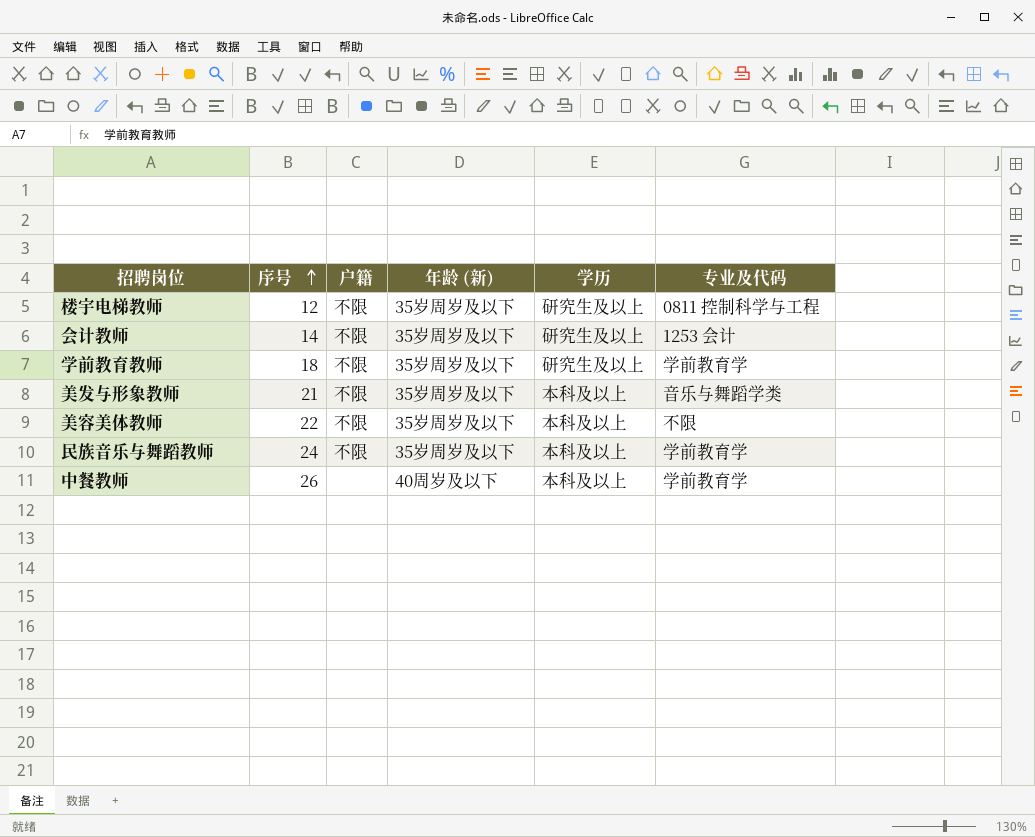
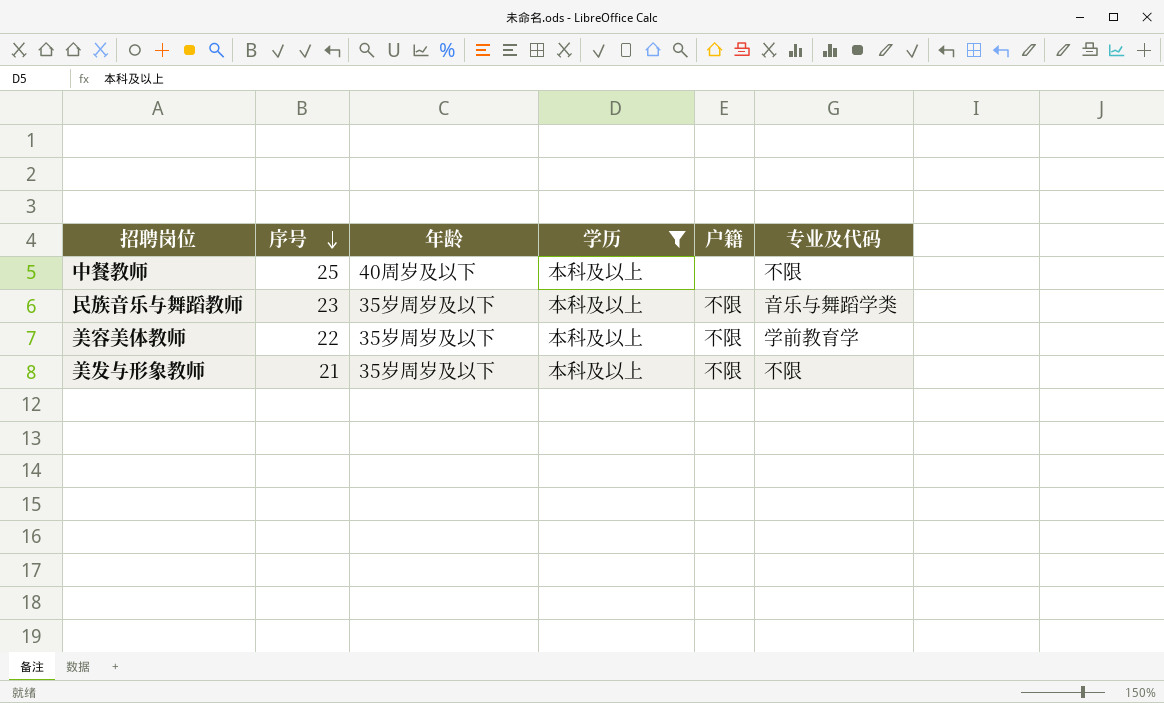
filter: none -> 学历 = 本科及以上
row order: 序号 ascending -> 序号 descending
column name: 年龄 (新) -> 年龄
column 户籍 | position: 3 -> 5
中餐教师 | 序号: 26 -> 25
中餐教师 | 专业及代码: 学前教育学 -> 不限
民族音乐与舞蹈教师 | 序号: 24 -> 23
民族音乐与舞蹈教师 | 专业及代码: 学前教育学 -> 音乐与舞蹈学类
美容美体教师 | 专业及代码: 不限 -> 学前教育学
美发与形象教师 | 专业及代码: 音乐与舞蹈学类 -> 不限

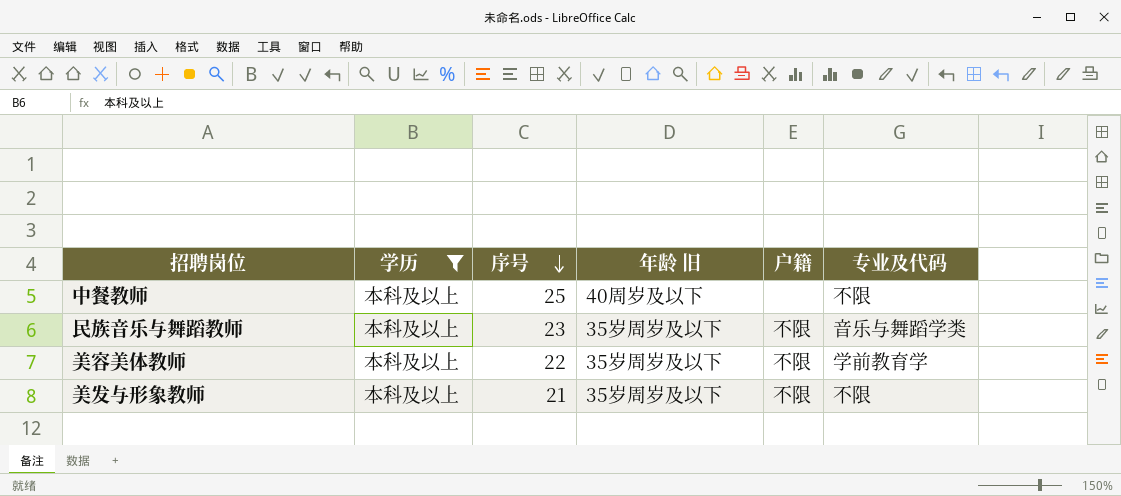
column 学历 | position: 4 -> 2
column name: 年龄 -> 年龄 旧

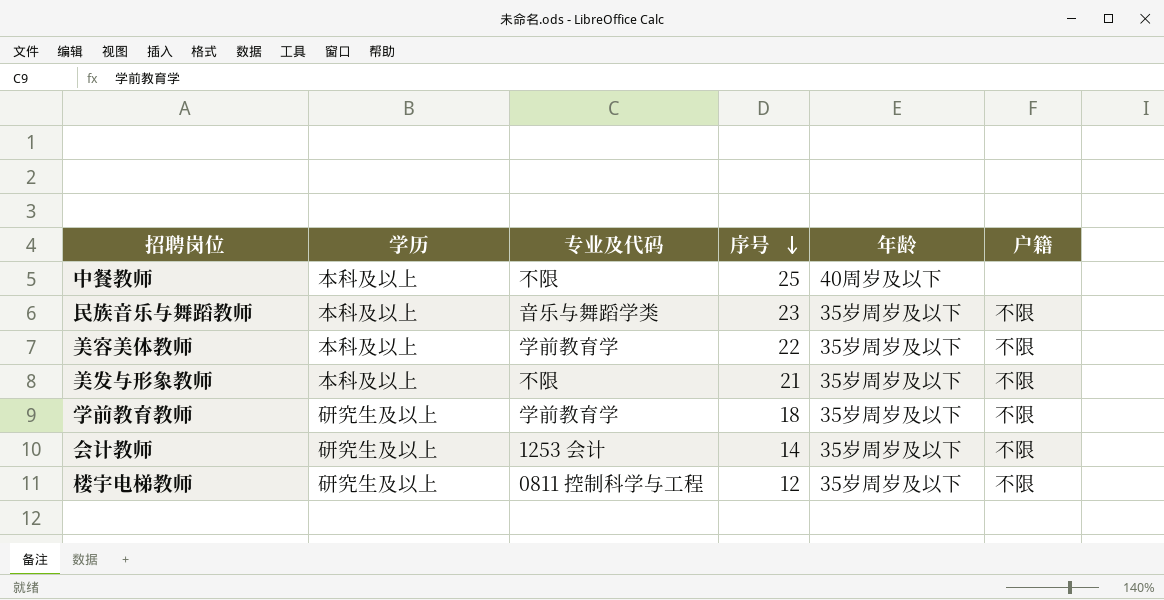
filter: 学历 = 本科及以上 -> none
column 专业及代码 | position: 6 -> 3
column name: 年龄 旧 -> 年龄

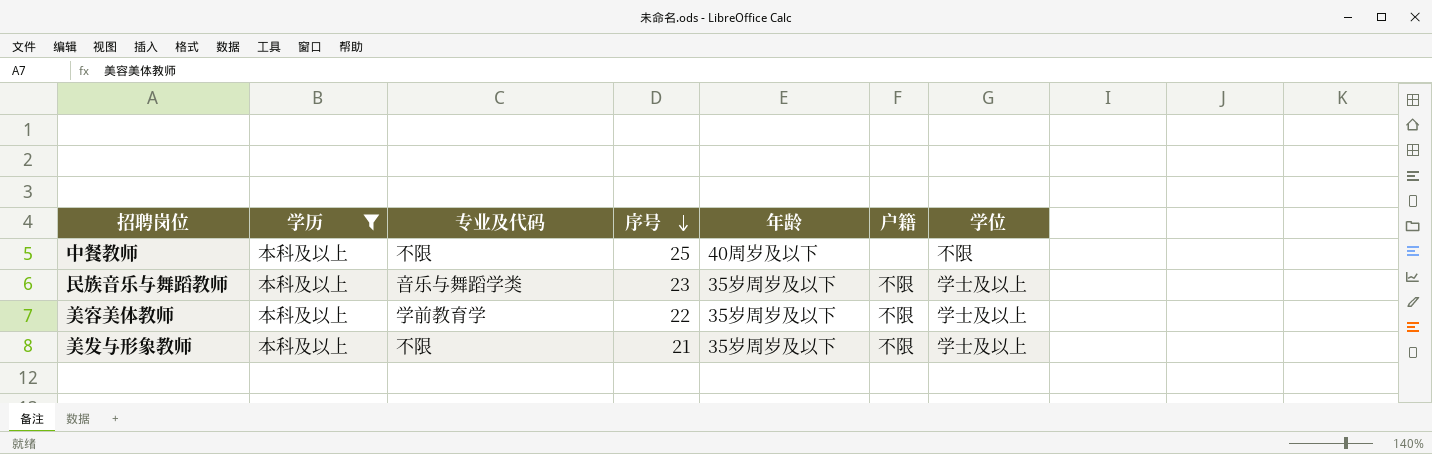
filter: none -> 学历 = 本科及以上
column 学位 | position: none -> 7

